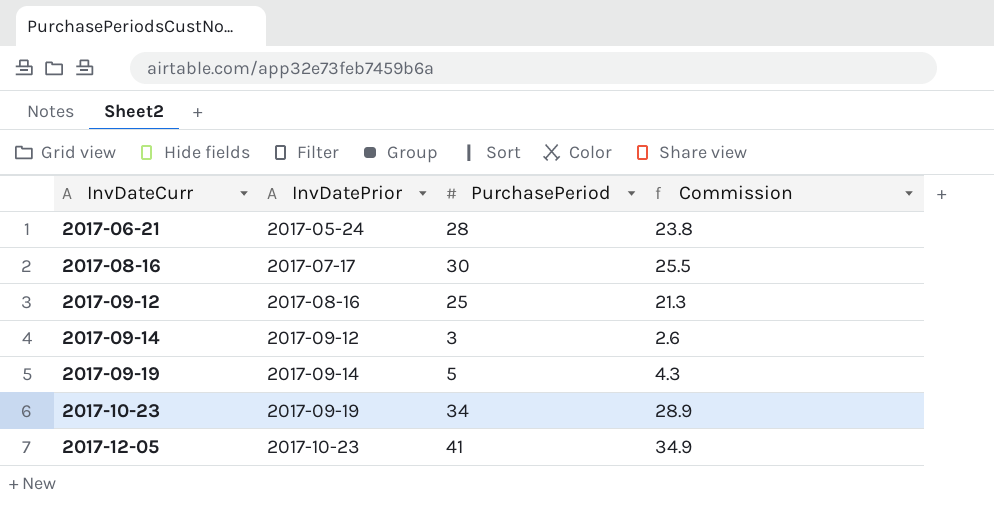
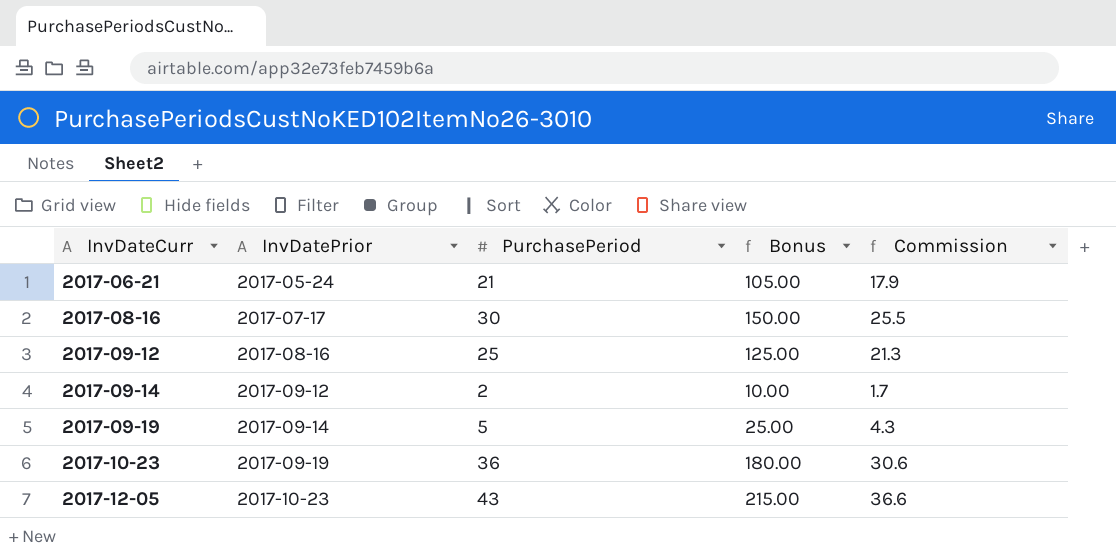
column Bonus | formula: none -> [PurchasePeriod] * 5
2017-06-21 | PurchasePeriod: 28 -> 21
2017-06-21 | Commission: 23.8 -> 17.9
2017-09-14 | PurchasePeriod: 3 -> 2
2017-09-14 | Commission: 2.6 -> 1.7
2017-10-23 | PurchasePeriod: 34 -> 36
2017-10-23 | Commission: 28.9 -> 30.6
2017-12-05 | PurchasePeriod: 41 -> 43
2017-12-05 | Commission: 34.9 -> 36.6

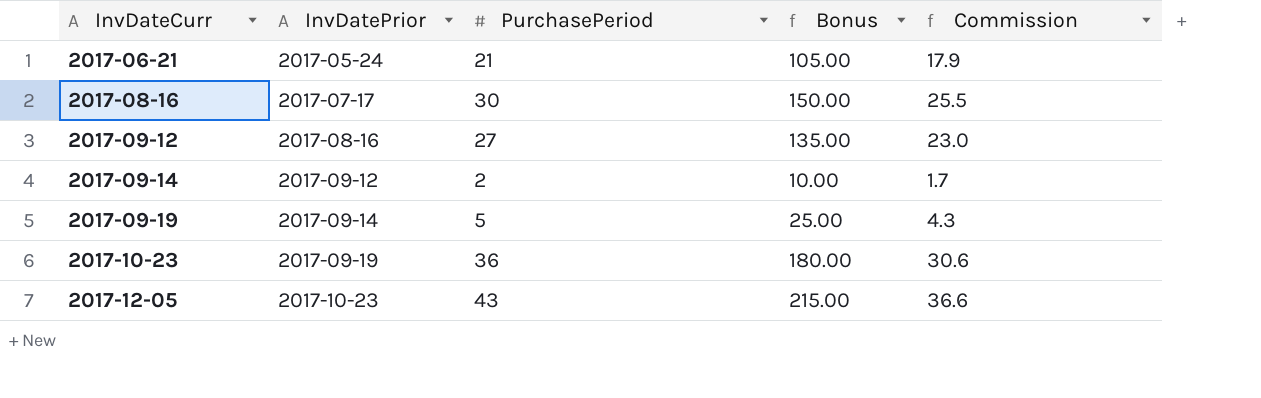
2017-09-12 | PurchasePeriod: 25 -> 27
2017-09-12 | Bonus: 125.00 -> 135.00
2017-09-12 | Commission: 21.3 -> 23.0

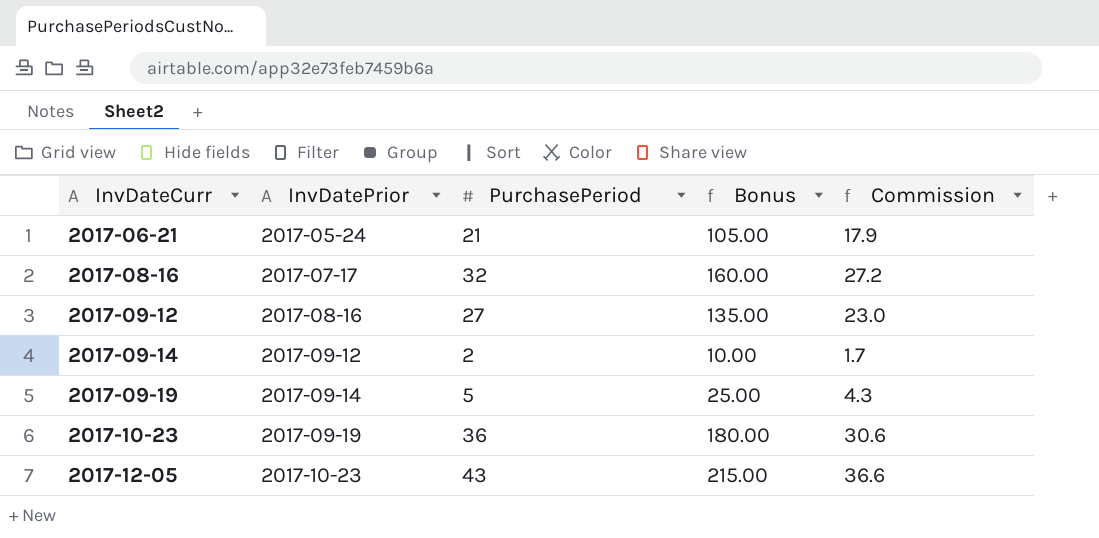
2017-08-16 | PurchasePeriod: 30 -> 32
2017-08-16 | Bonus: 150.00 -> 160.00
2017-08-16 | Commission: 25.5 -> 27.2

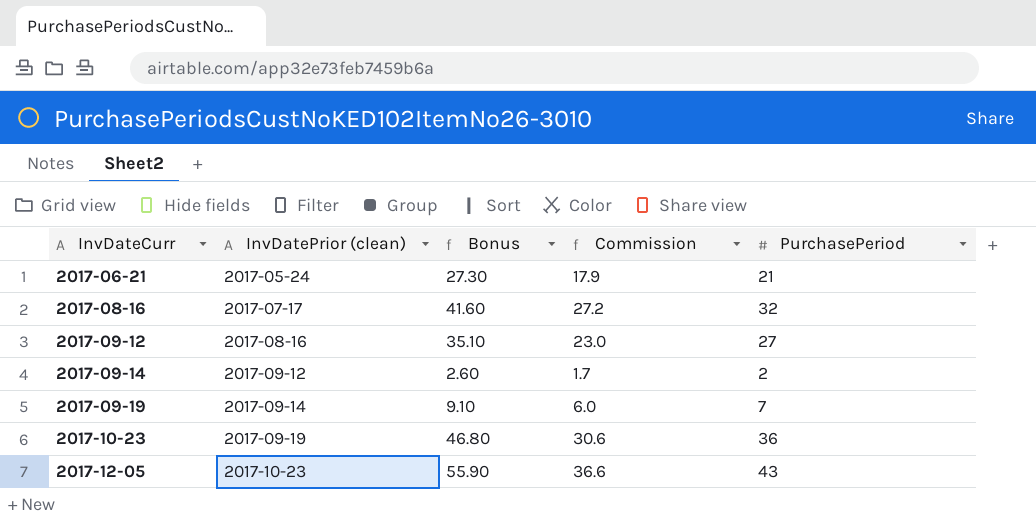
column name: InvDatePrior -> InvDatePrior (clean)
column Bonus | formula: [PurchasePeriod] * 5 -> [PurchasePeriod] * 1.3
column PurchasePeriod | position: 3 -> 5
2017-09-19 | Commission: 4.3 -> 6.0
2017-09-19 | PurchasePeriod: 5 -> 7

